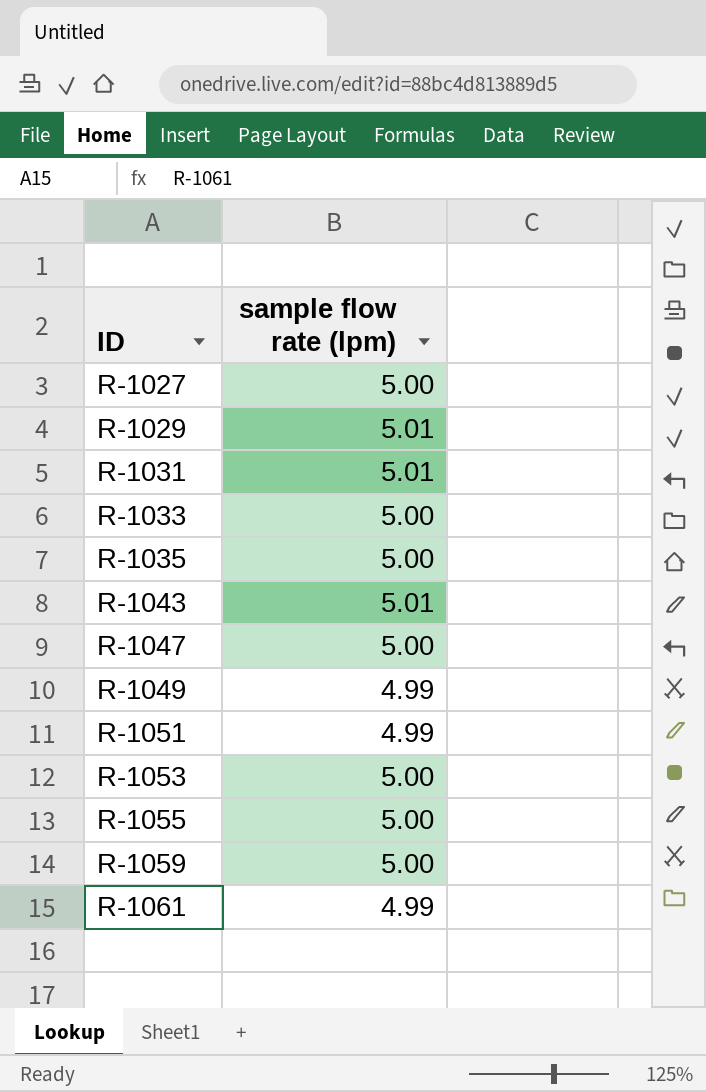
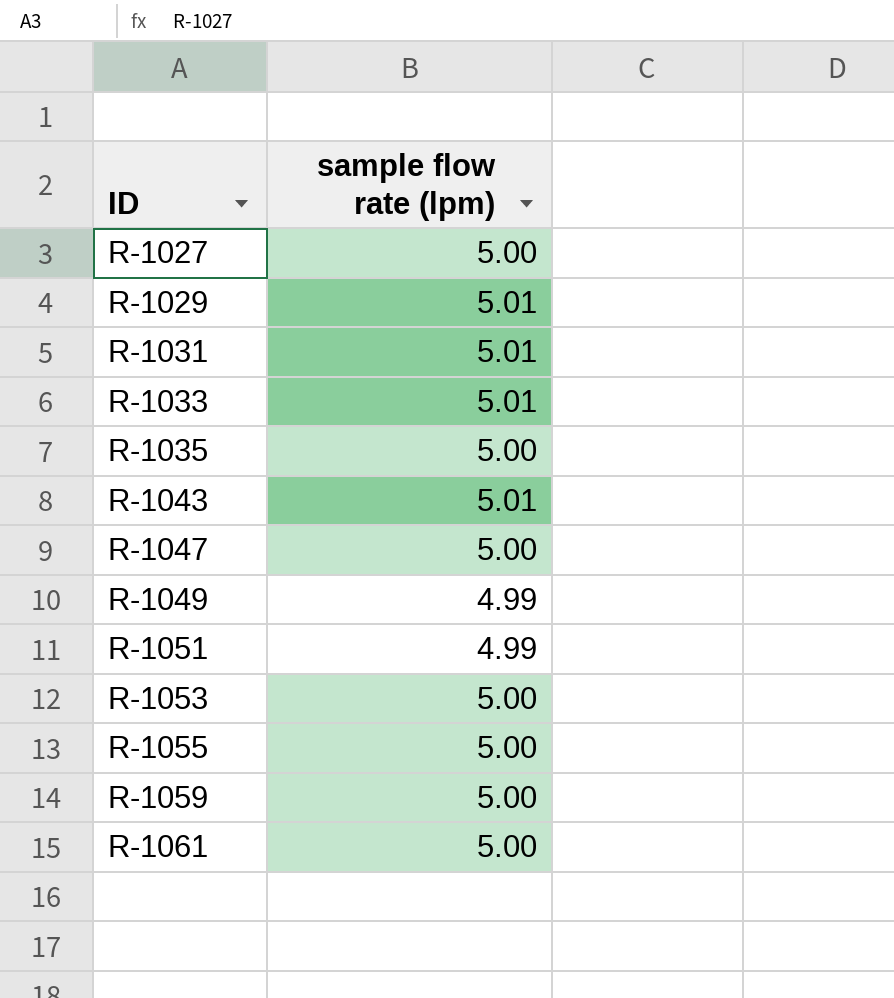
R-1033 | sample flow rate (lpm): 5.00 -> 5.01
R-1061 | sample flow rate (lpm): 4.99 -> 5.00

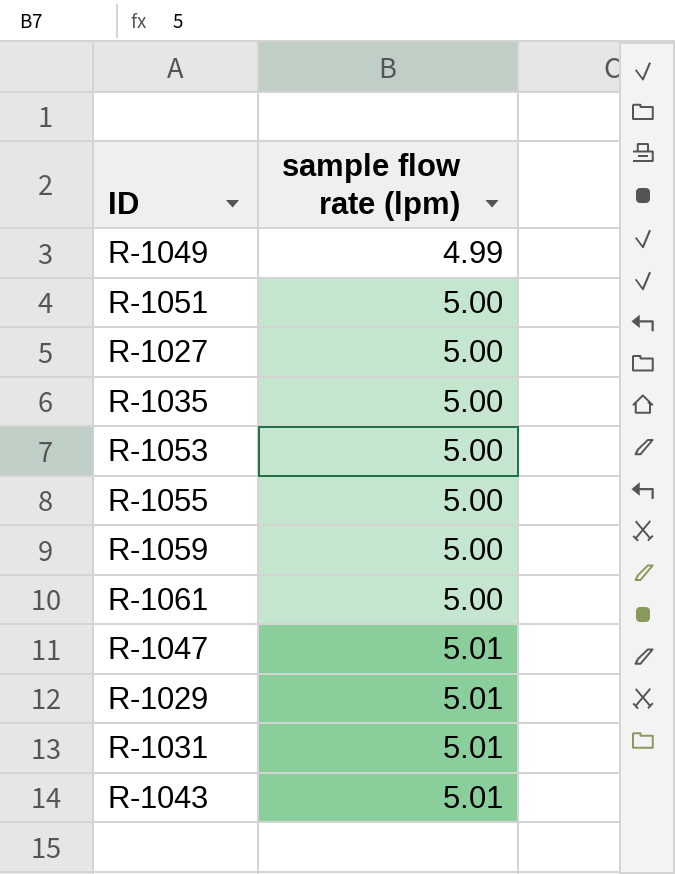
row order: ID ascending -> sample flow rate (lpm) ascending
row R-1033: 5.01 -> none
R-1051 | sample flow rate (lpm): 4.99 -> 5.00
R-1047 | sample flow rate (lpm): 5.00 -> 5.01

